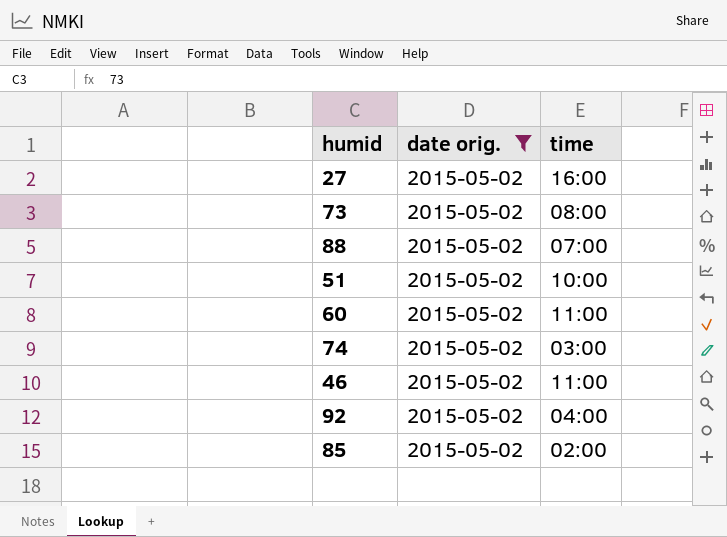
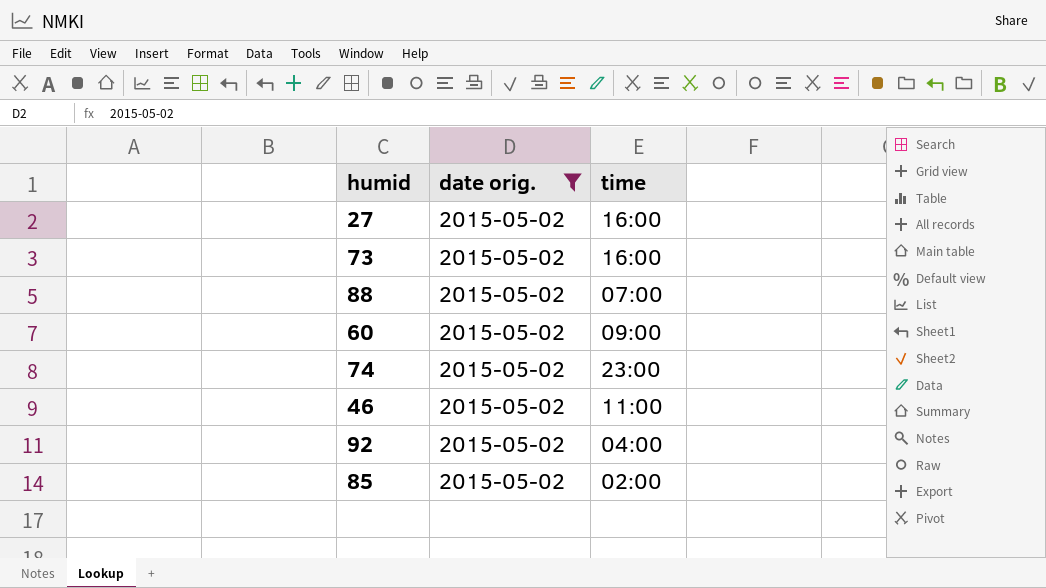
row 51: 2015-05-02 | 10:00 -> none
73 | time: 08:00 -> 16:00
60 | time: 11:00 -> 09:00
74 | time: 03:00 -> 23:00

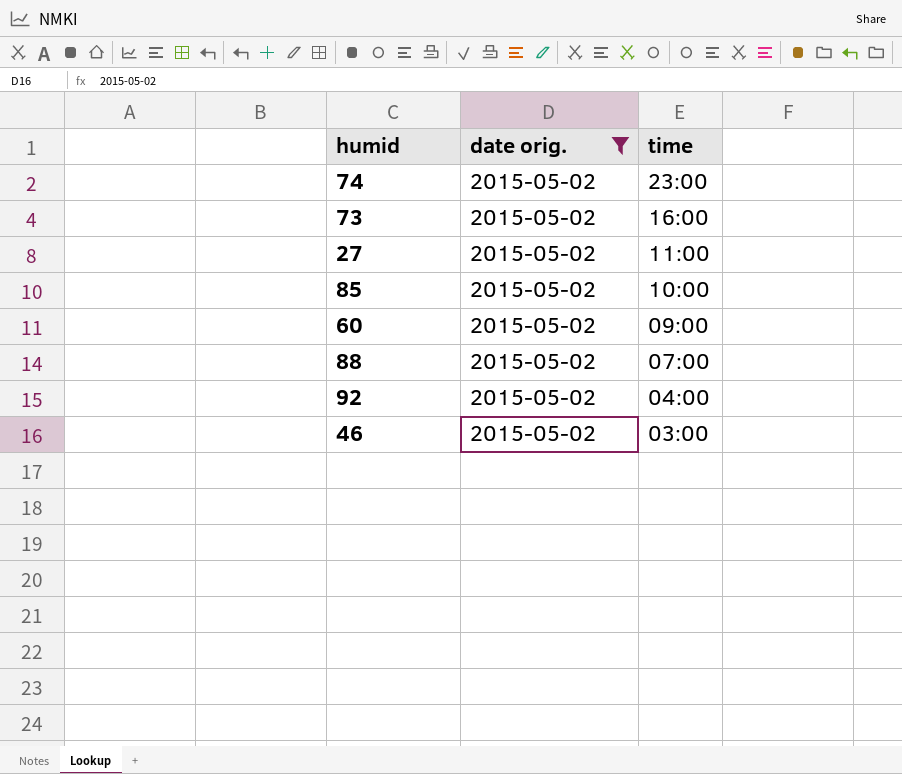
row order: none -> time descending
27 | time: 16:00 -> 11:00
85 | time: 02:00 -> 10:00
46 | time: 11:00 -> 03:00

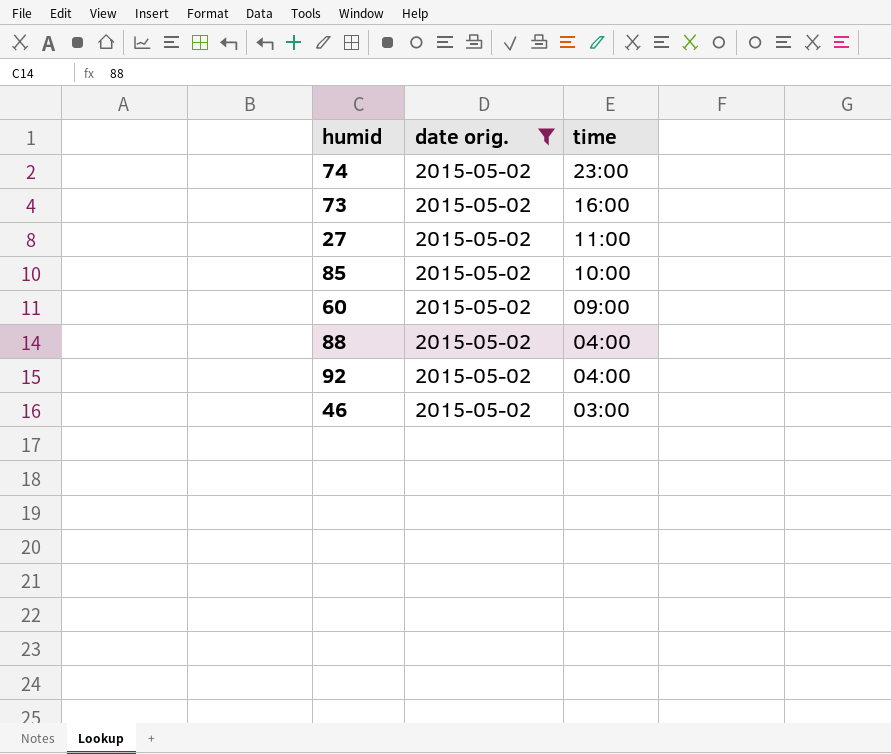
88 | time: 07:00 -> 04:00

